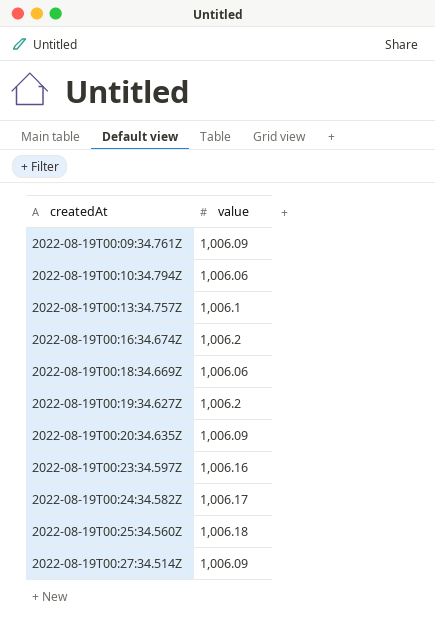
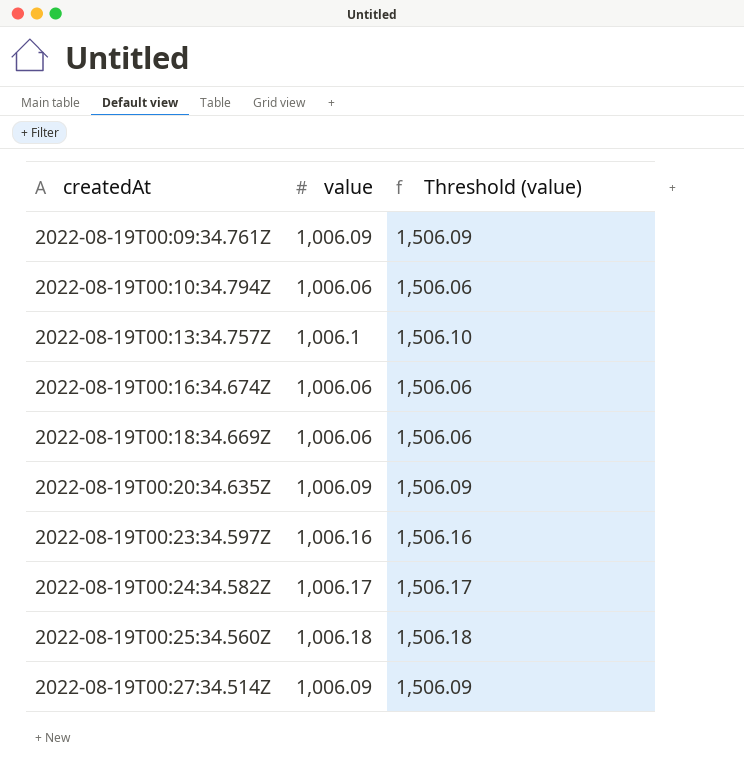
column Threshold (value) | formula: none -> [value] + 500
row 2022-08-19T00:19:34.627Z: 1,006.2 -> none
2022-08-19T00:16:34.674Z | value: 1,006.2 -> 1,006.06

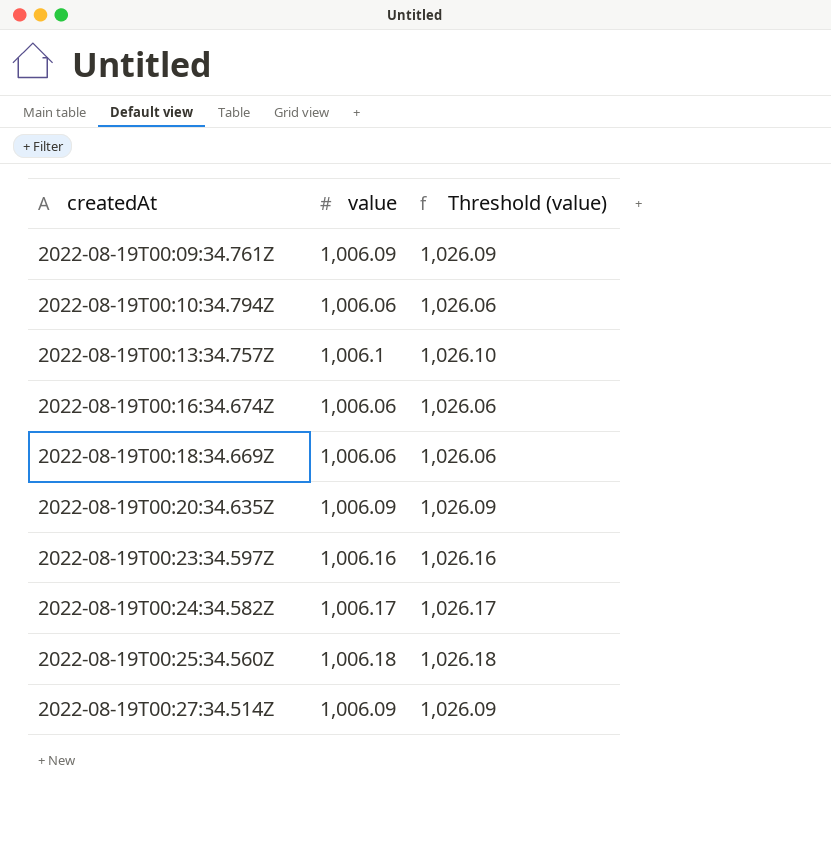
column Threshold (value) | formula: [value] + 500 -> [value] + 20

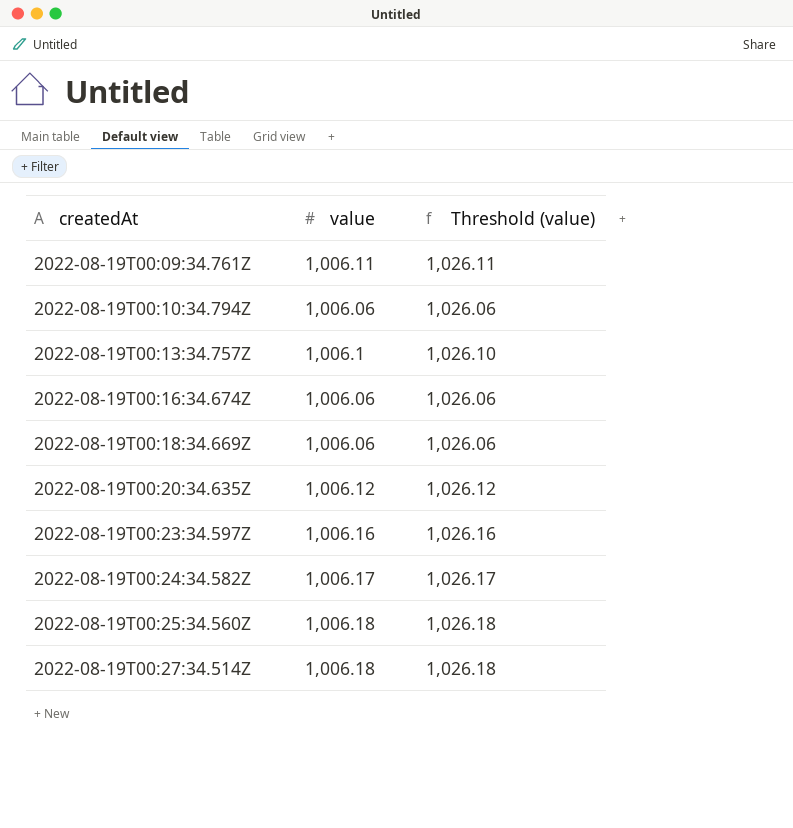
2022-08-19T00:09:34.761Z | value: 1,006.09 -> 1,006.11
2022-08-19T00:09:34.761Z | Threshold (value): 1,026.09 -> 1,026.11
2022-08-19T00:20:34.635Z | value: 1,006.09 -> 1,006.12
2022-08-19T00:20:34.635Z | Threshold (value): 1,026.09 -> 1,026.12
2022-08-19T00:27:34.514Z | value: 1,006.09 -> 1,006.18
2022-08-19T00:27:34.514Z | Threshold (value): 1,026.09 -> 1,026.18

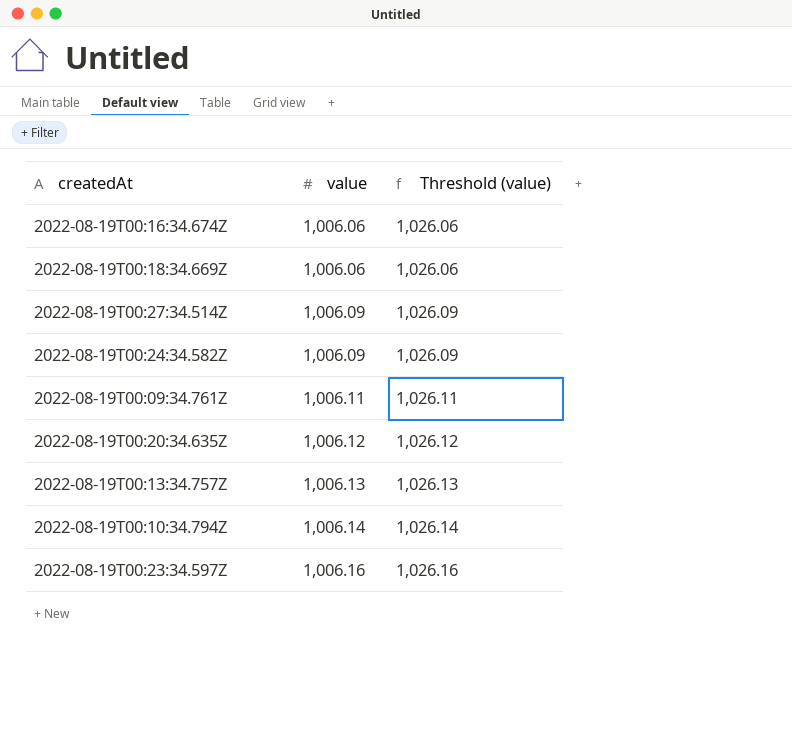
row order: createdAt ascending -> value ascending
row 2022-08-19T00:25:34.560Z: 1,006.18 | 1,026.18 -> none
2022-08-19T00:27:34.514Z | value: 1,006.18 -> 1,006.09
2022-08-19T00:27:34.514Z | Threshold (value): 1,026.18 -> 1,026.09
2022-08-19T00:24:34.582Z | value: 1,006.17 -> 1,006.09
2022-08-19T00:24:34.582Z | Threshold (value): 1,026.17 -> 1,026.09
2022-08-19T00:13:34.757Z | value: 1,006.1 -> 1,006.13
2022-08-19T00:13:34.757Z | Threshold (value): 1,026.10 -> 1,026.13
2022-08-19T00:10:34.794Z | value: 1,006.06 -> 1,006.14
2022-08-19T00:10:34.794Z | Threshold (value): 1,026.06 -> 1,026.14

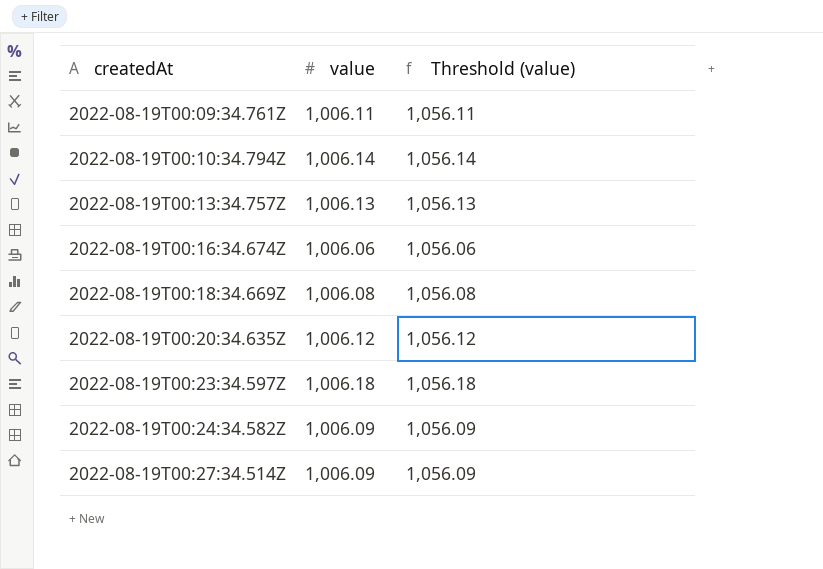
row order: value ascending -> createdAt ascending
column Threshold (value) | formula: [value] + 20 -> [value] + 50
2022-08-19T00:18:34.669Z | value: 1,006.06 -> 1,006.08
2022-08-19T00:23:34.597Z | value: 1,006.16 -> 1,006.18

